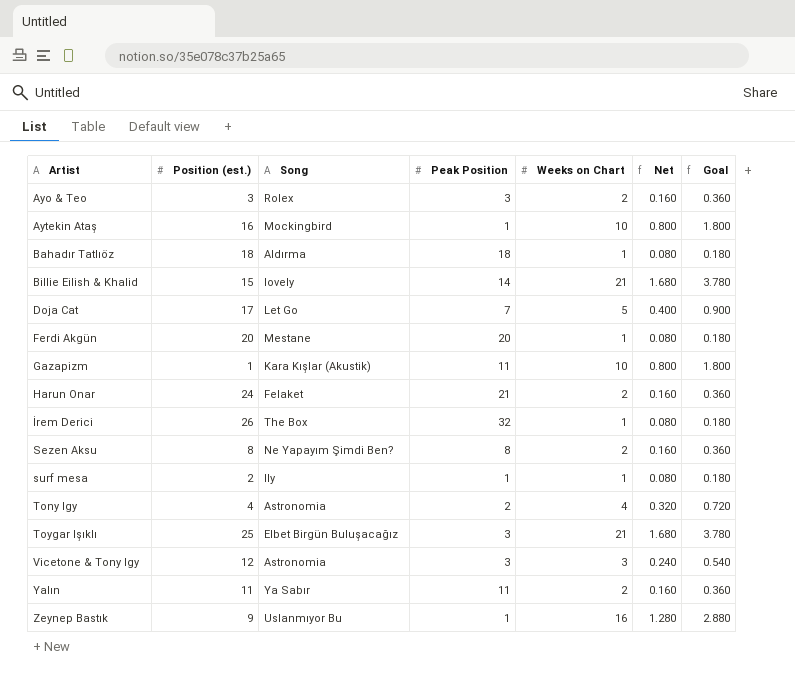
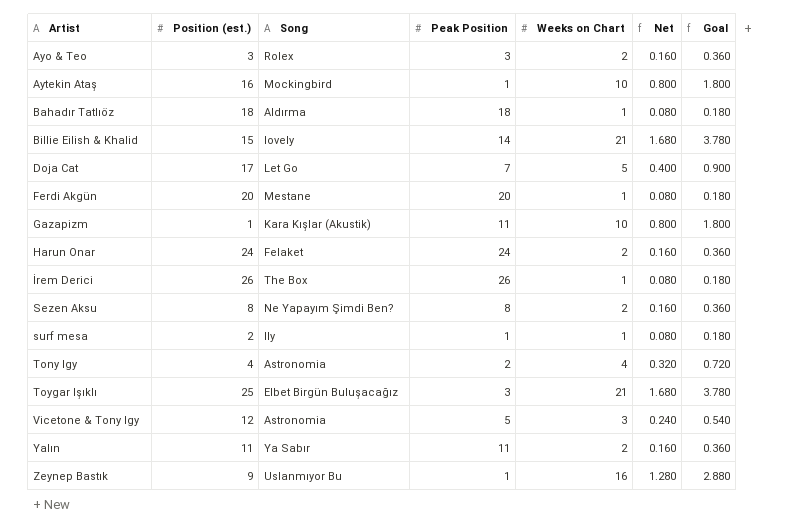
Harun Onar | Peak Position: 21 -> 24
İrem Derici | Peak Position: 32 -> 26
Vicetone & Tony Igy | Peak Position: 3 -> 5

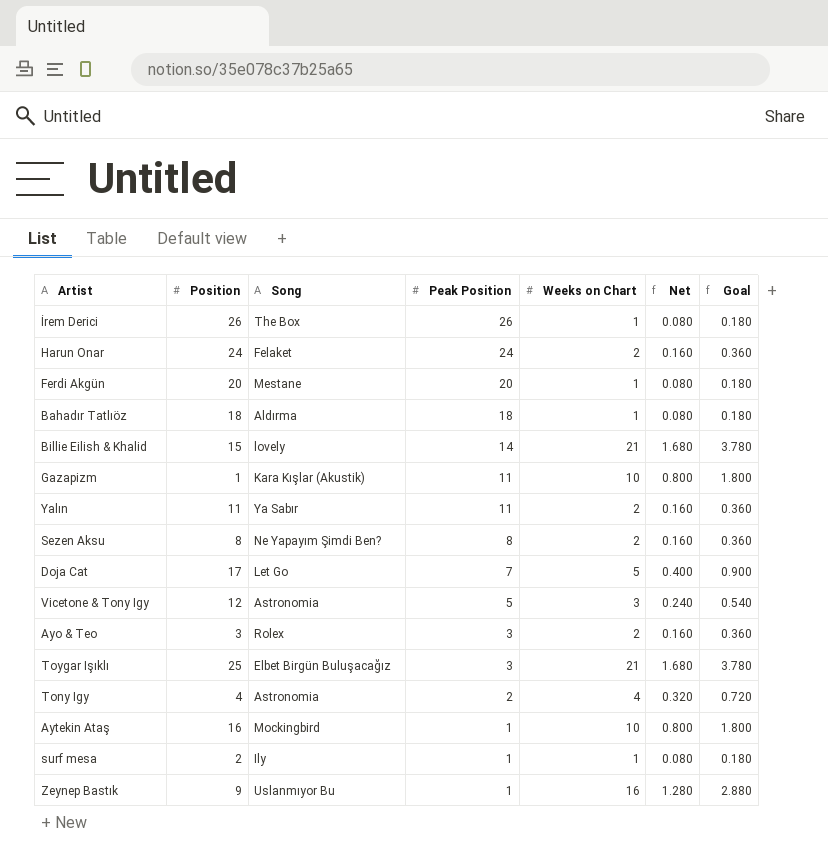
row order: Artist ascending -> Peak Position descending
column name: Position (est.) -> Position

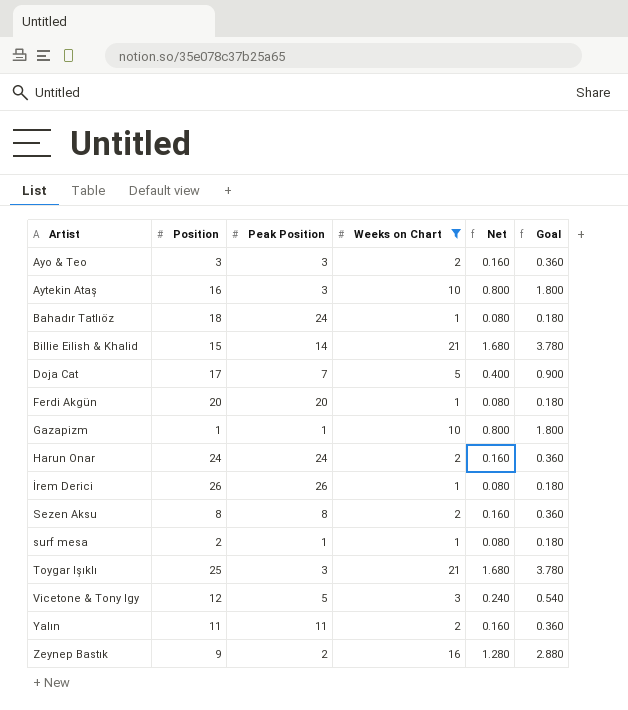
filter: none -> Weeks on Chart != 4
row order: Peak Position descending -> Artist ascending
column Song | position: 3 -> none
Aytekin Ataş | Peak Position: 1 -> 3
Bahadır Tatlıöz | Peak Position: 18 -> 24
Gazapizm | Peak Position: 11 -> 1
Zeynep Bastık | Peak Position: 1 -> 2

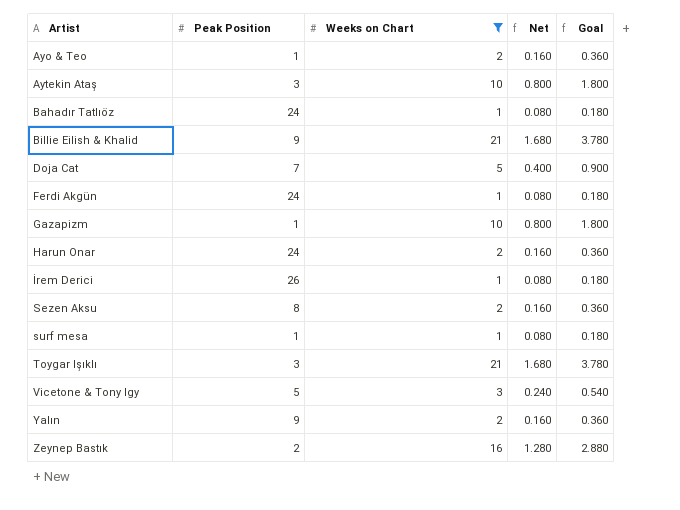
column Position | position: 2 -> none
Ayo & Teo | Peak Position: 3 -> 1
Billie Eilish & Khalid | Peak Position: 14 -> 9
Ferdi Akgün | Peak Position: 20 -> 24
Yalın | Peak Position: 11 -> 9

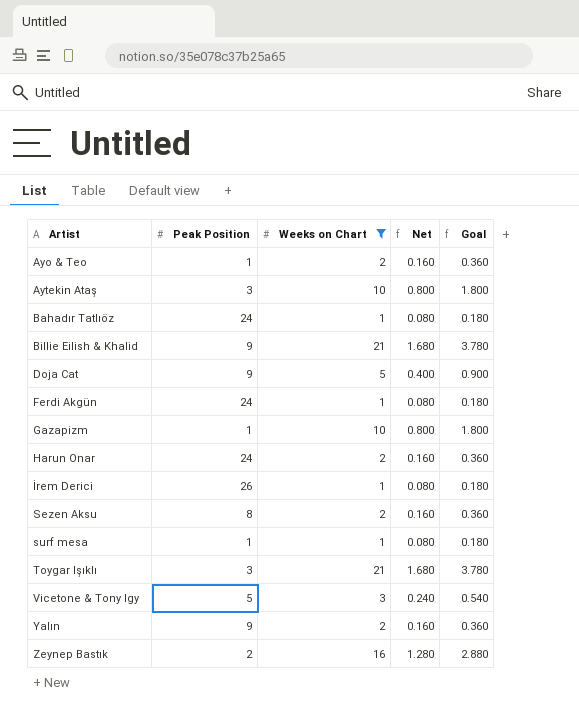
Doja Cat | Peak Position: 7 -> 9

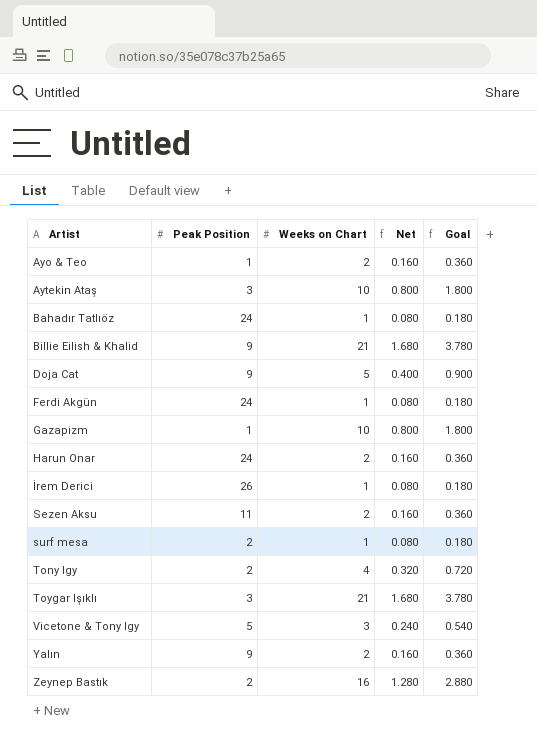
filter: Weeks on Chart != 4 -> none
Sezen Aksu | Peak Position: 8 -> 11
surf mesa | Peak Position: 1 -> 2

